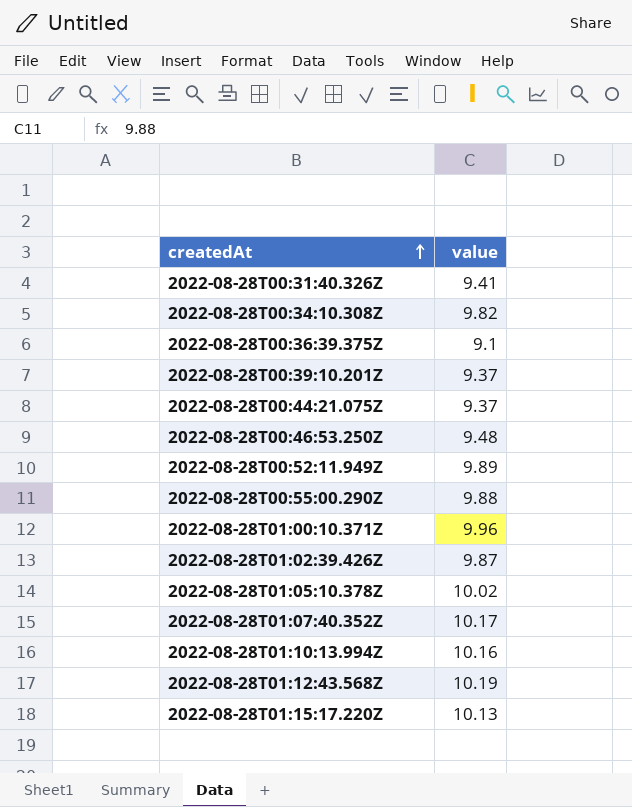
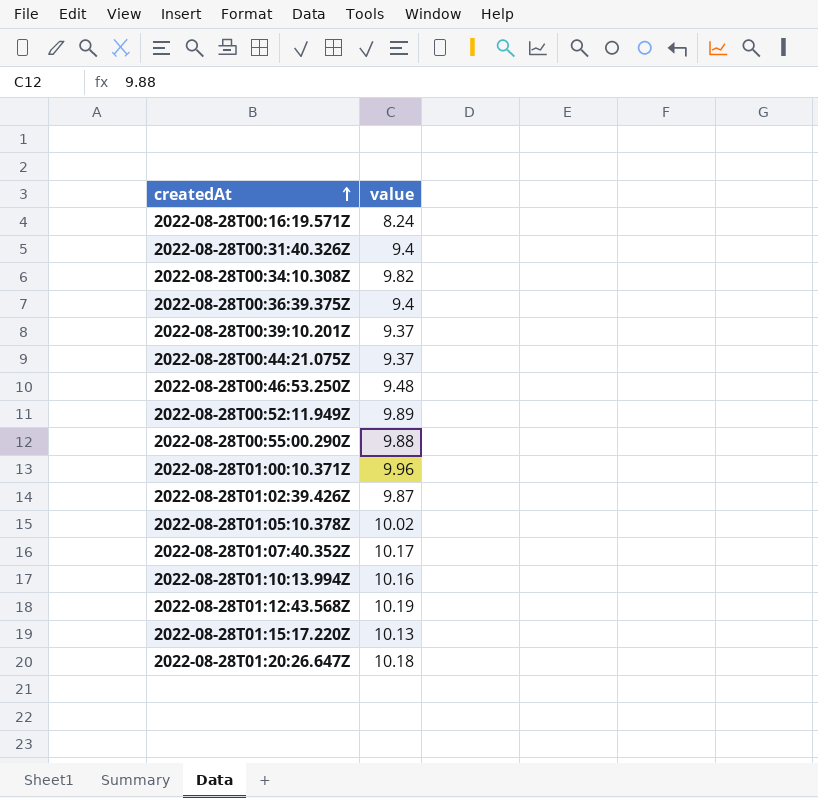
row 2022-08-28T00:16:19.571Z: none -> 8.24
2022-08-28T00:31:40.326Z | value: 9.41 -> 9.4
2022-08-28T00:36:39.375Z | value: 9.1 -> 9.4
row 2022-08-28T01:20:26.647Z: none -> 10.18

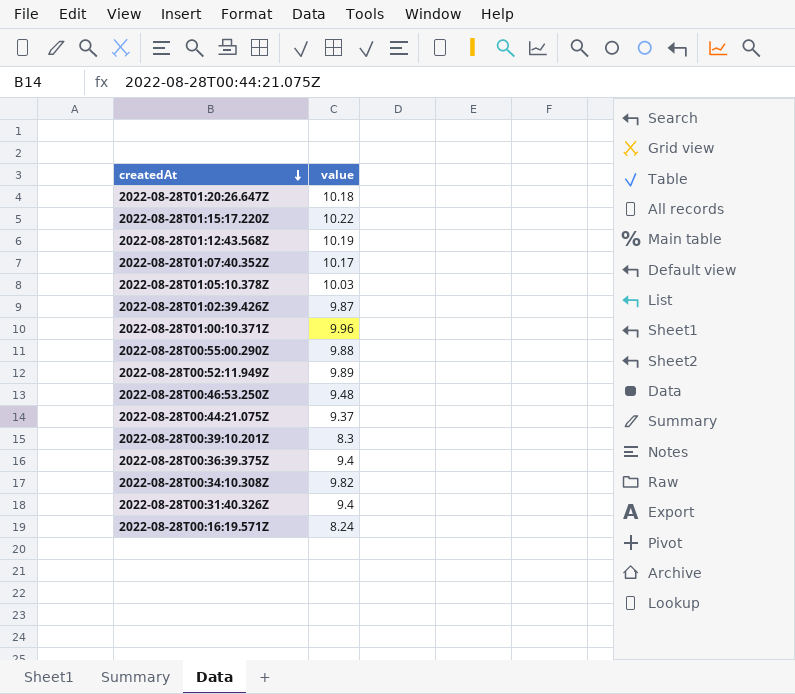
row order: createdAt ascending -> createdAt descending
row 2022-08-28T01:10:13.994Z: 10.16 -> none
2022-08-28T01:15:17.220Z | value: 10.13 -> 10.22
2022-08-28T01:05:10.378Z | value: 10.02 -> 10.03
2022-08-28T00:39:10.201Z | value: 9.37 -> 8.3

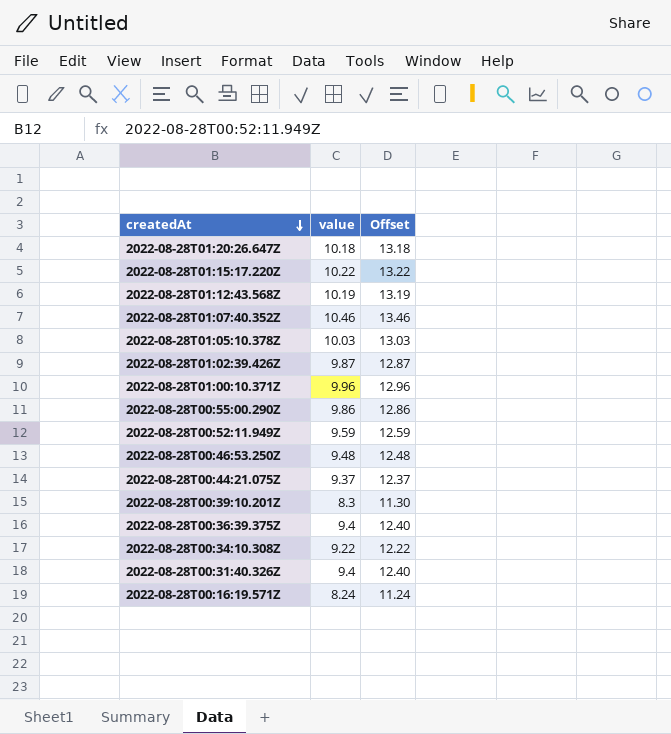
column Offset | formula: none -> [value] + 3
2022-08-28T01:07:40.352Z | value: 10.17 -> 10.46
2022-08-28T00:55:00.290Z | value: 9.88 -> 9.86
2022-08-28T00:52:11.949Z | value: 9.89 -> 9.59
2022-08-28T00:34:10.308Z | value: 9.82 -> 9.22

